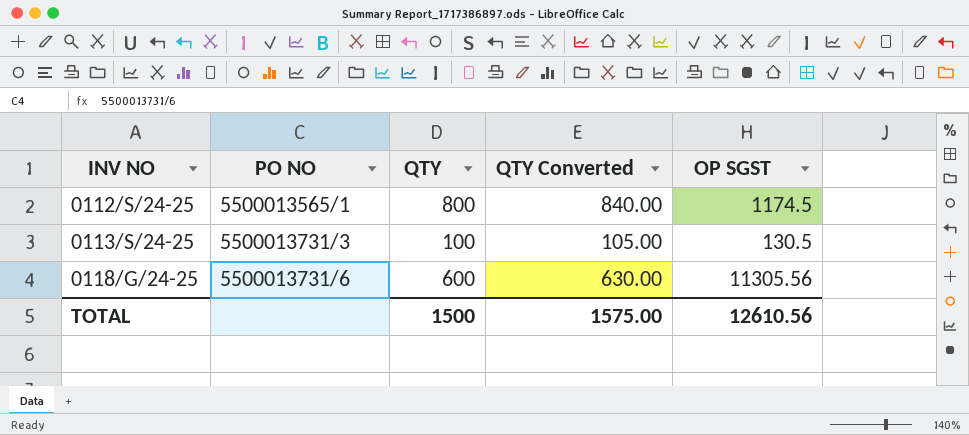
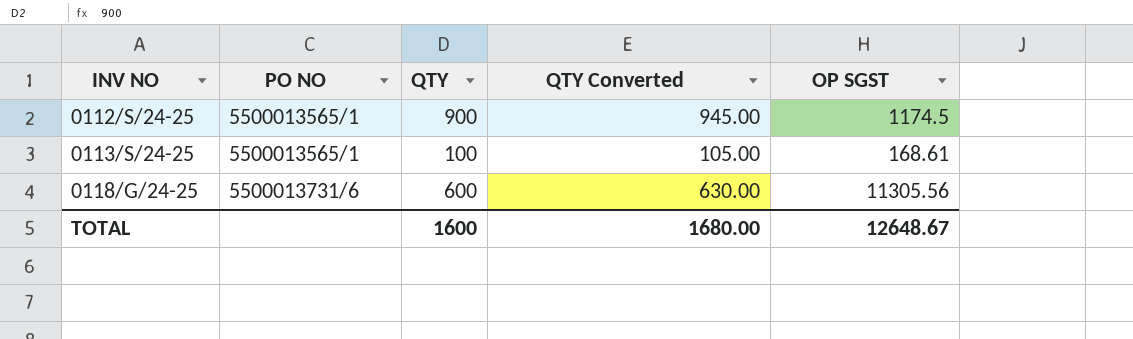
0112/S/24-25 | QTY: 800 -> 900
0112/S/24-25 | QTY Converted: 840.00 -> 945.00
0113/S/24-25 | PO NO: 5500013731/3 -> 5500013565/1
0113/S/24-25 | OP SGST: 130.5 -> 168.61
TOTAL | QTY: 1500 -> 1600
TOTAL | QTY Converted: 1575.00 -> 1680.00
TOTAL | OP SGST: 12610.56 -> 12648.67

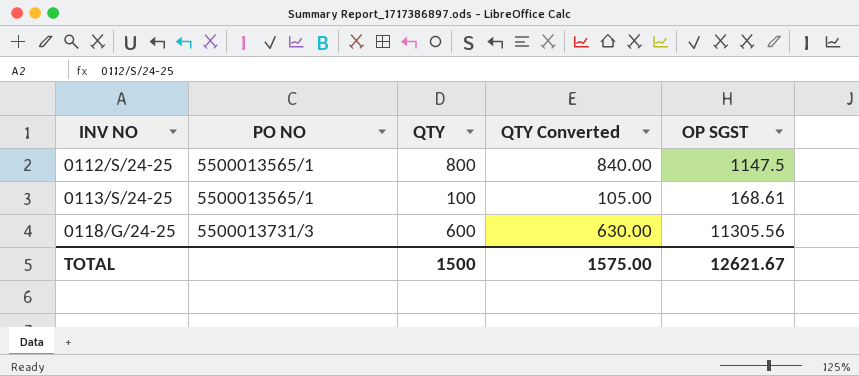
0112/S/24-25 | QTY: 900 -> 800
0112/S/24-25 | QTY Converted: 945.00 -> 840.00
0112/S/24-25 | OP SGST: 1174.5 -> 1147.5
0118/G/24-25 | PO NO: 5500013731/6 -> 5500013731/3
TOTAL | QTY: 1600 -> 1500
TOTAL | QTY Converted: 1680.00 -> 1575.00
TOTAL | OP SGST: 12648.67 -> 12621.67

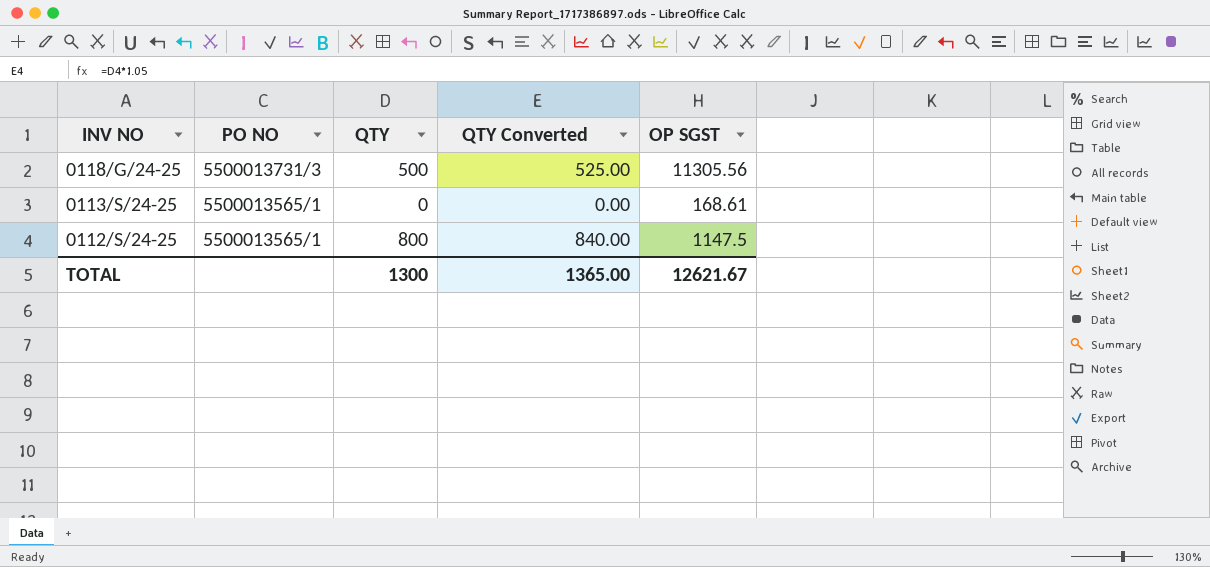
row order: INV NO ascending -> INV NO descending
0118/G/24-25 | QTY: 600 -> 500
0118/G/24-25 | QTY Converted: 630.00 -> 525.00
0113/S/24-25 | QTY: 100 -> 0
0113/S/24-25 | QTY Converted: 105.00 -> 0.00
TOTAL | QTY: 1500 -> 1300
TOTAL | QTY Converted: 1575.00 -> 1365.00

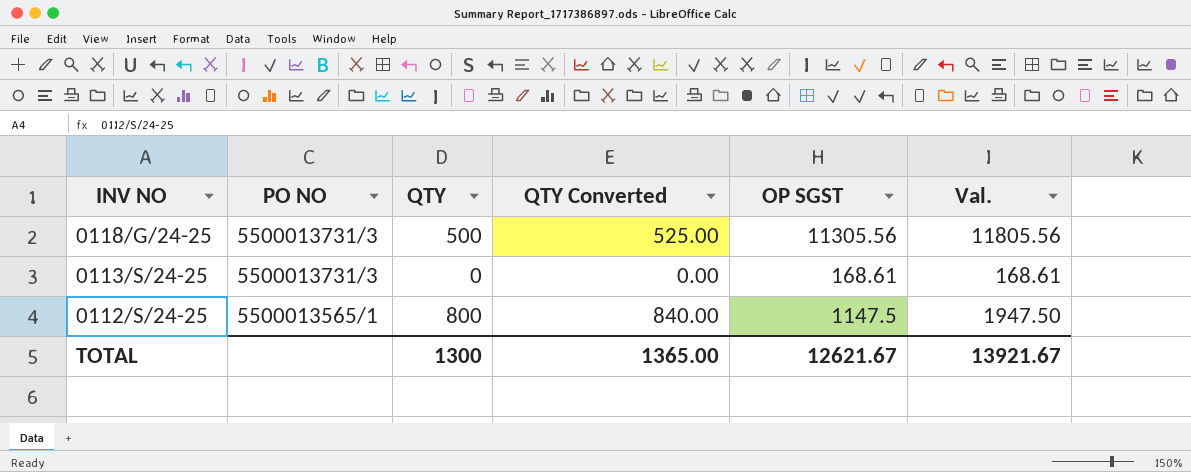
column Val. | formula: none -> [QTY] + [OP SGST]
0113/S/24-25 | PO NO: 5500013565/1 -> 5500013731/3

